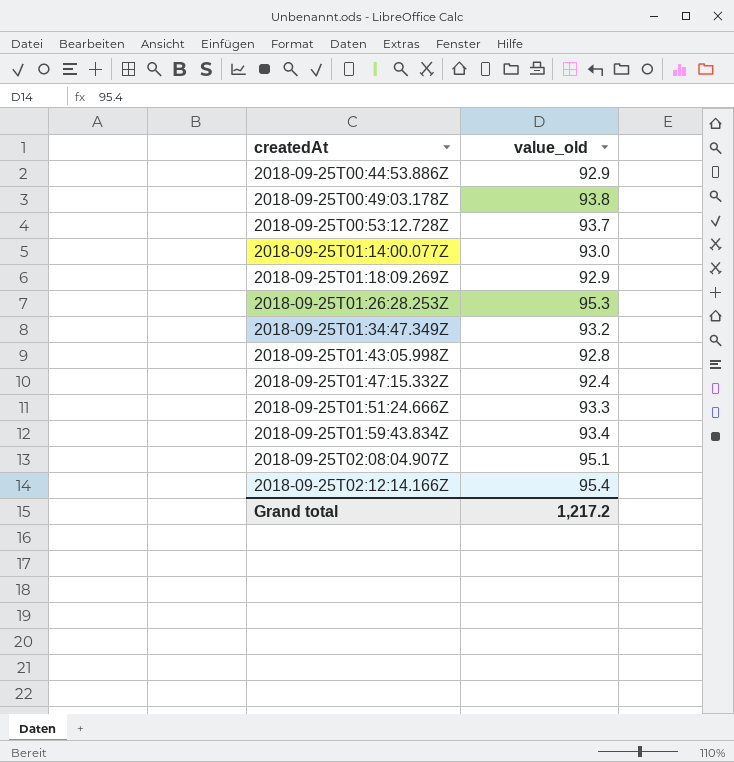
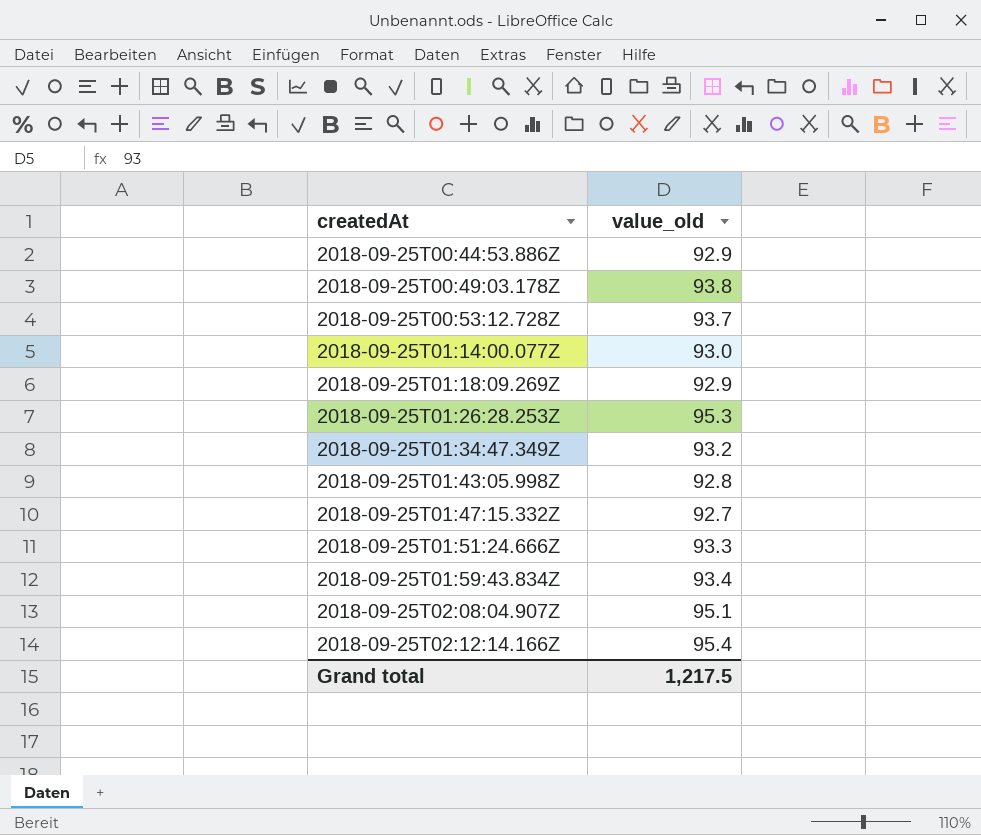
2018-09-25T01:47:15.332Z | value_old: 92.4 -> 92.7
Grand total | value_old: 1,217.2 -> 1,217.5

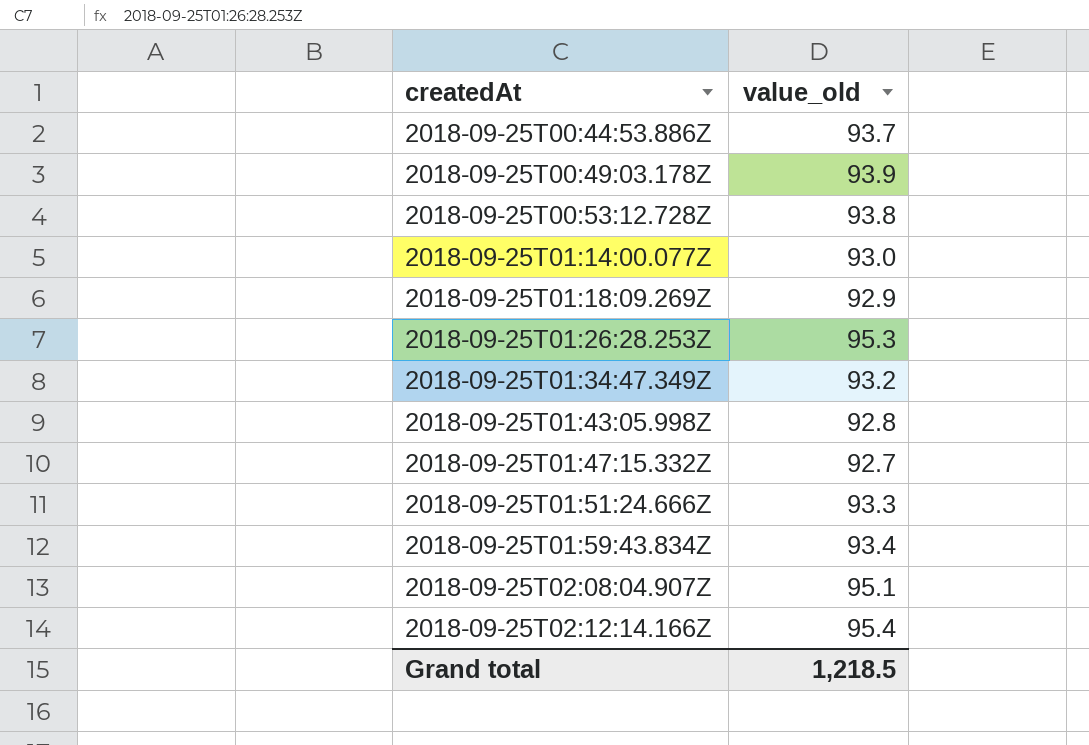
2018-09-25T00:44:53.886Z | value_old: 92.9 -> 93.7
2018-09-25T00:49:03.178Z | value_old: 93.8 -> 93.9
2018-09-25T00:53:12.728Z | value_old: 93.7 -> 93.8
Grand total | value_old: 1,217.5 -> 1,218.5

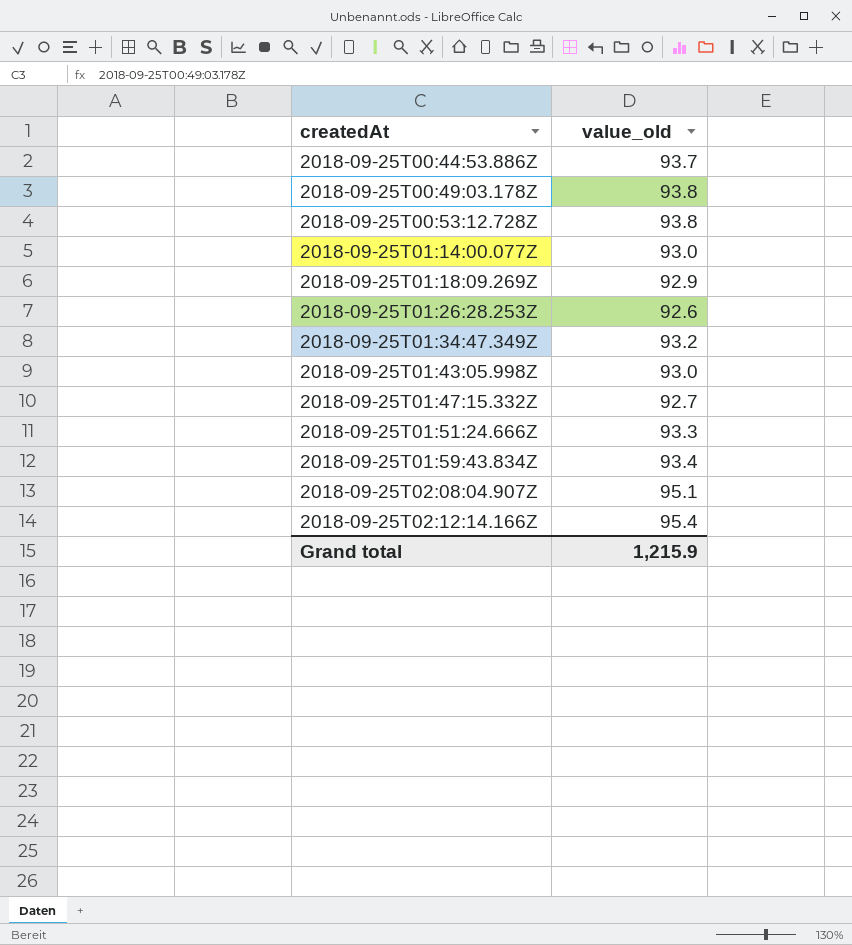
2018-09-25T00:49:03.178Z | value_old: 93.9 -> 93.8
2018-09-25T01:26:28.253Z | value_old: 95.3 -> 92.6
2018-09-25T01:43:05.998Z | value_old: 92.8 -> 93.0
Grand total | value_old: 1,218.5 -> 1,215.9

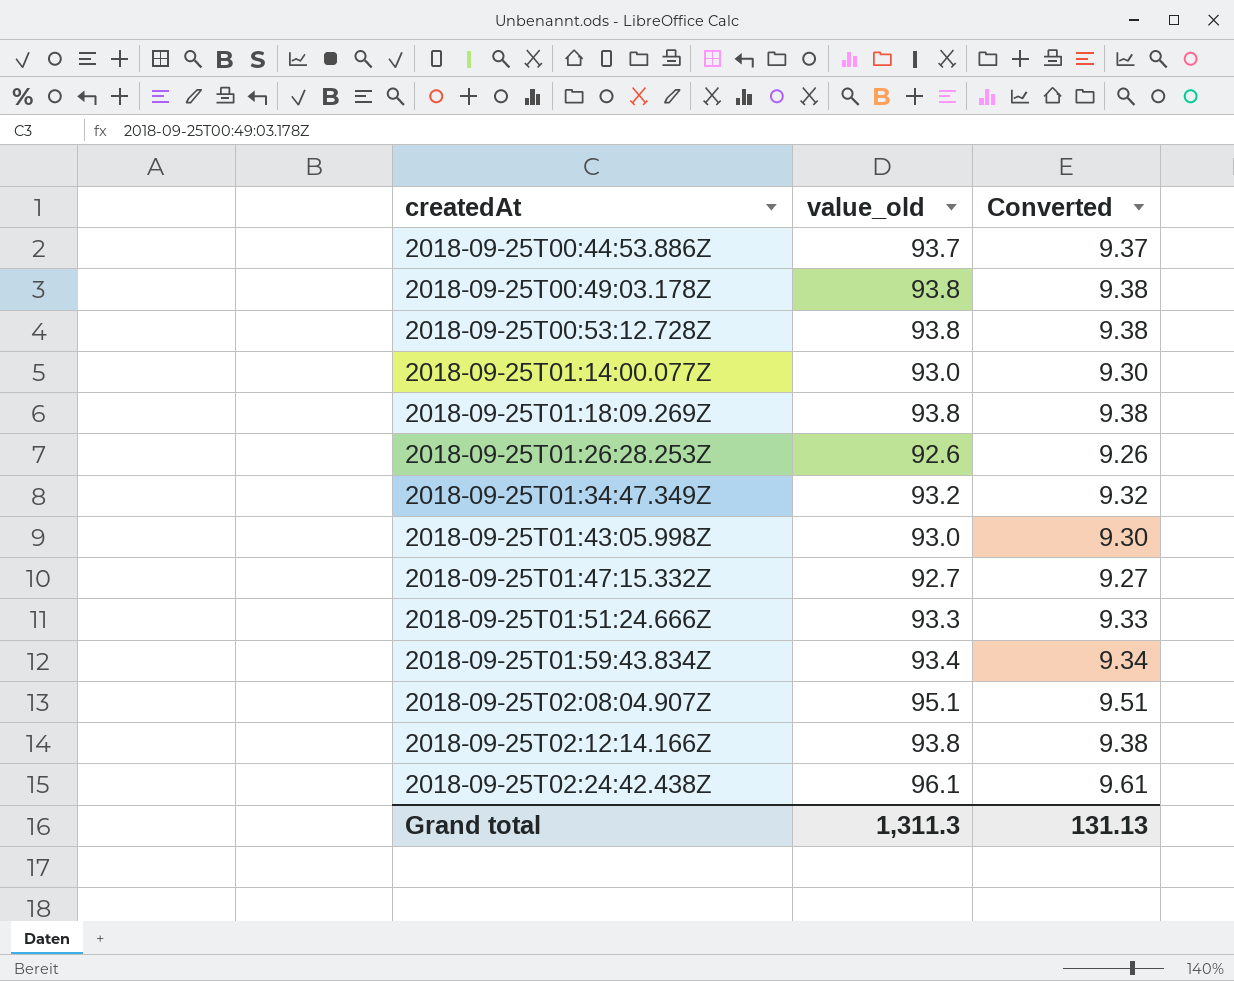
column Converted | formula: none -> [value_old] * 0.1
2018-09-25T01:18:09.269Z | value_old: 92.9 -> 93.8
2018-09-25T02:12:14.166Z | value_old: 95.4 -> 93.8
row 2018-09-25T02:24:42.438Z: none -> 96.1 | 9.61
Grand total | value_old: 1,215.9 -> 1,311.3

